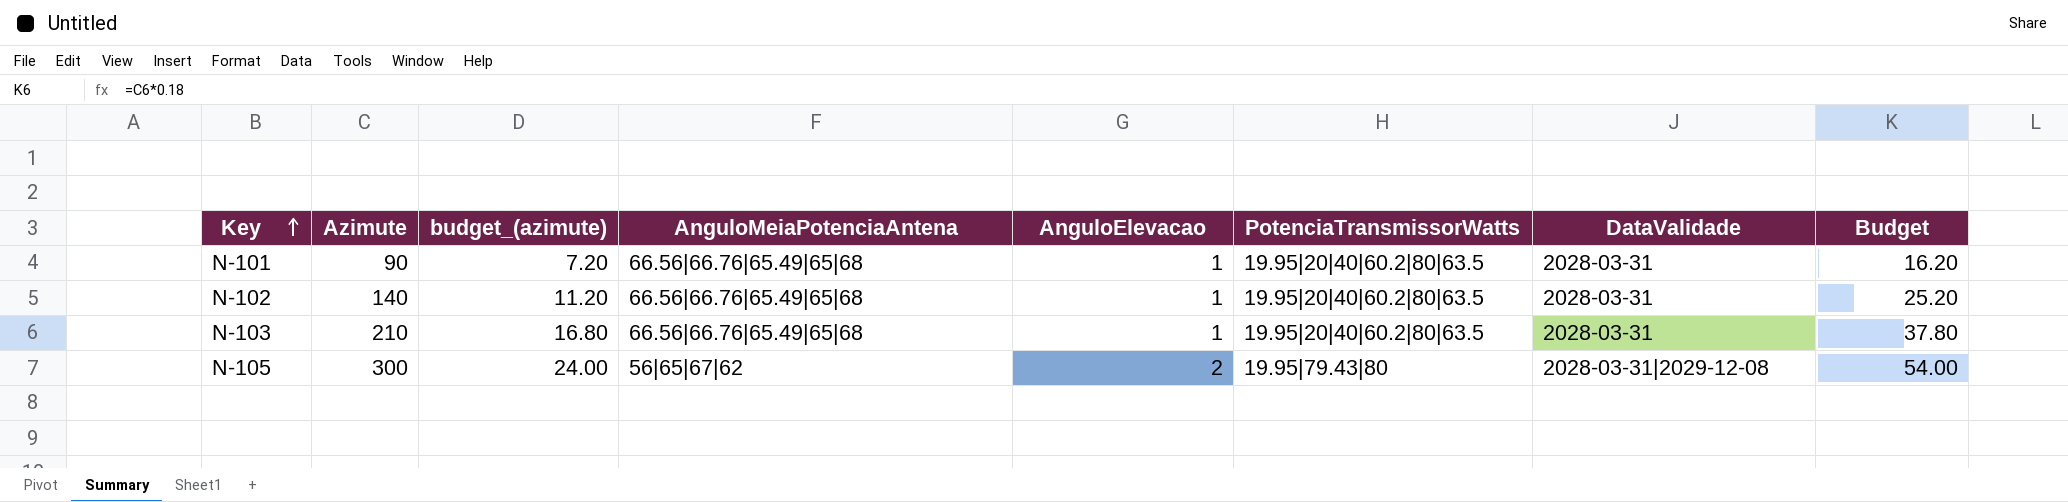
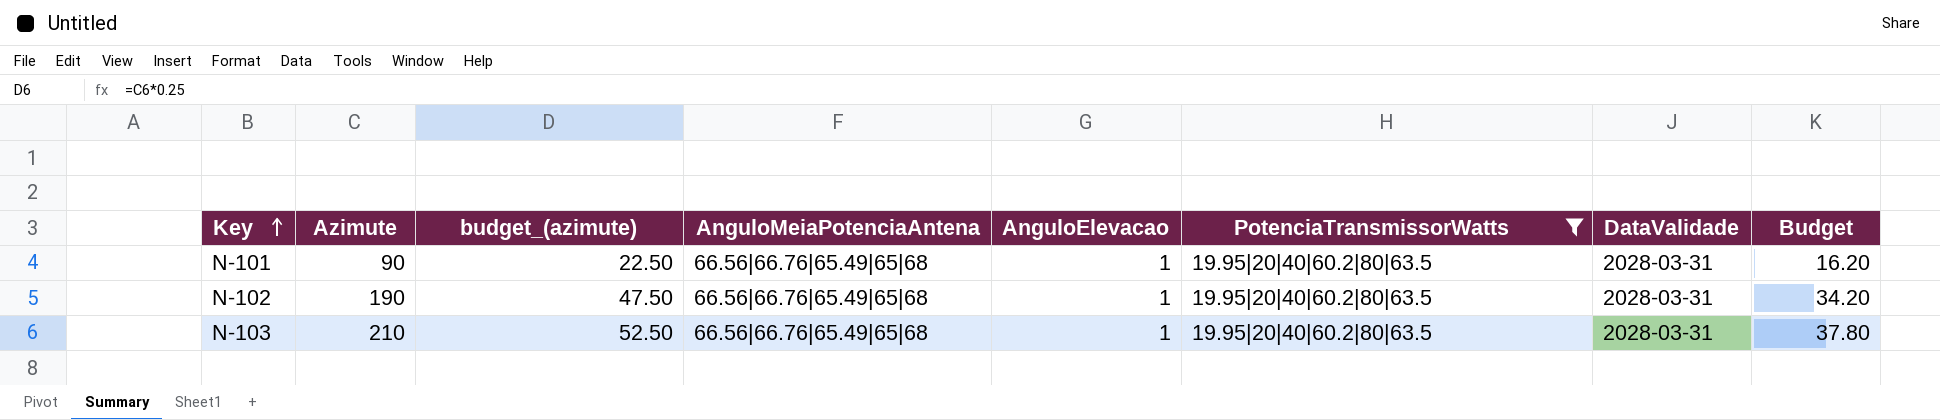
filter: none -> PotenciaTransmissorWatts = 19.95|20|40|60.2|80|63.5
column budget_(azimute) | formula: [Azimute] * 0.08 -> [Azimute] * 0.25
N-102 | Azimute: 140 -> 190
N-102 | Budget: 25.20 -> 34.20

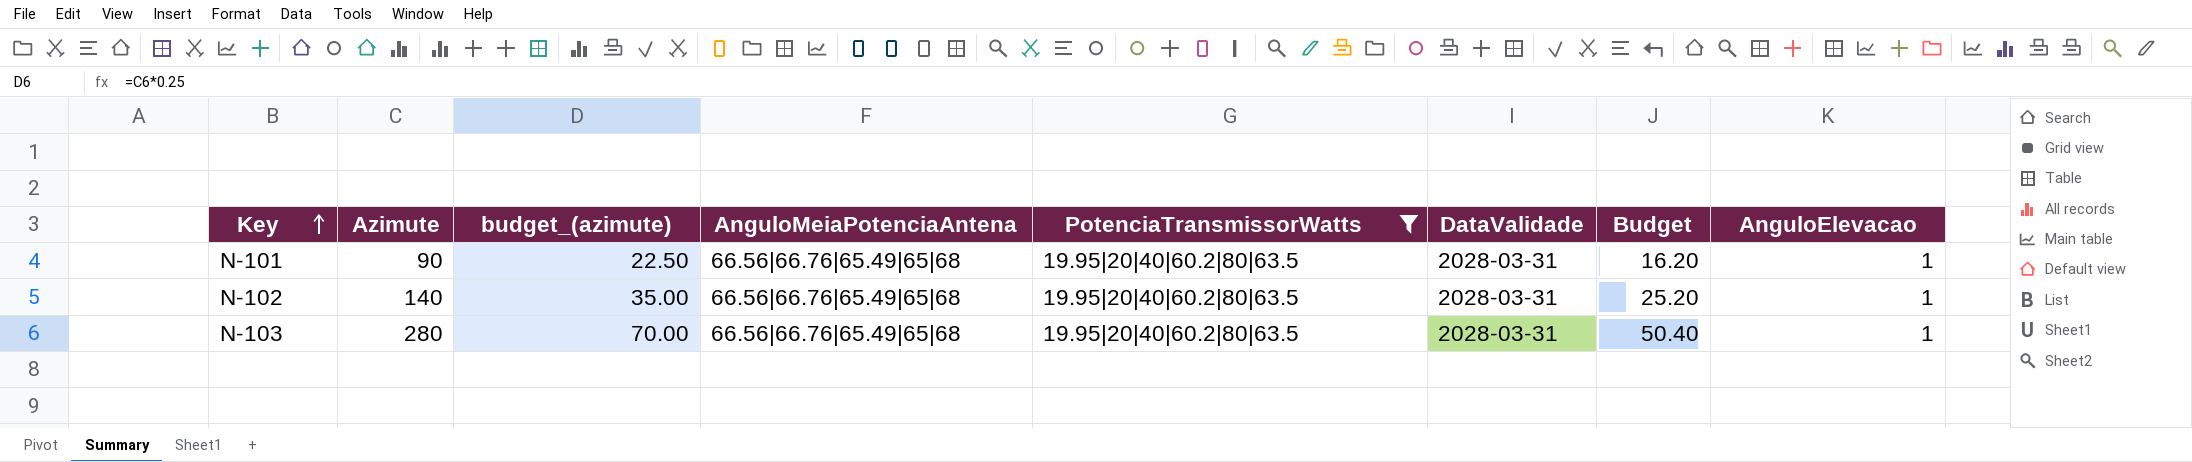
column AnguloElevacao | position: 5 -> 8
N-102 | Azimute: 190 -> 140
N-102 | budget_(azimute): 47.50 -> 35.00
N-102 | Budget: 34.20 -> 25.20
N-103 | Azimute: 210 -> 280
N-103 | budget_(azimute): 52.50 -> 70.00
N-103 | Budget: 37.80 -> 50.40

